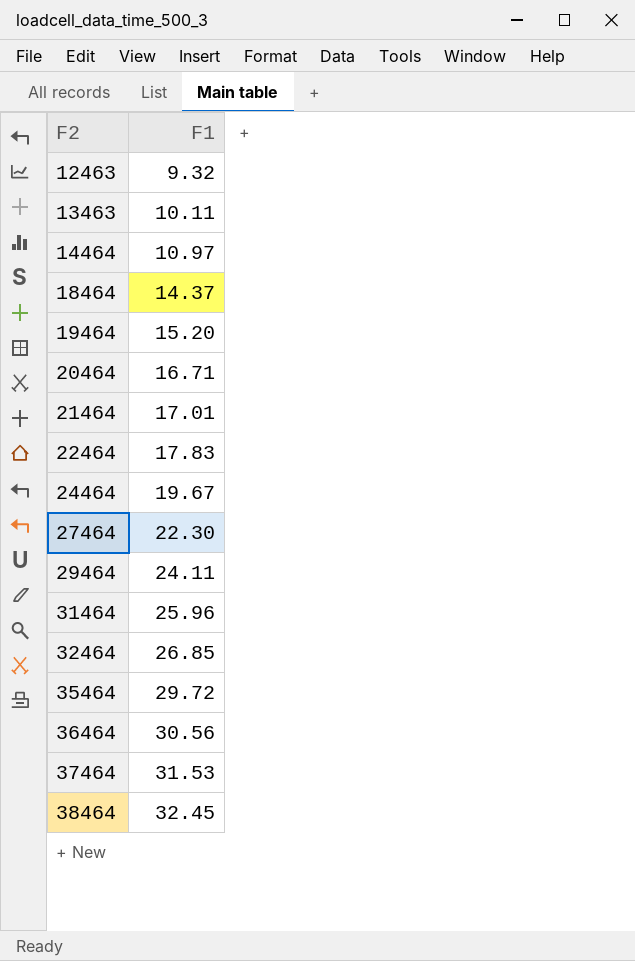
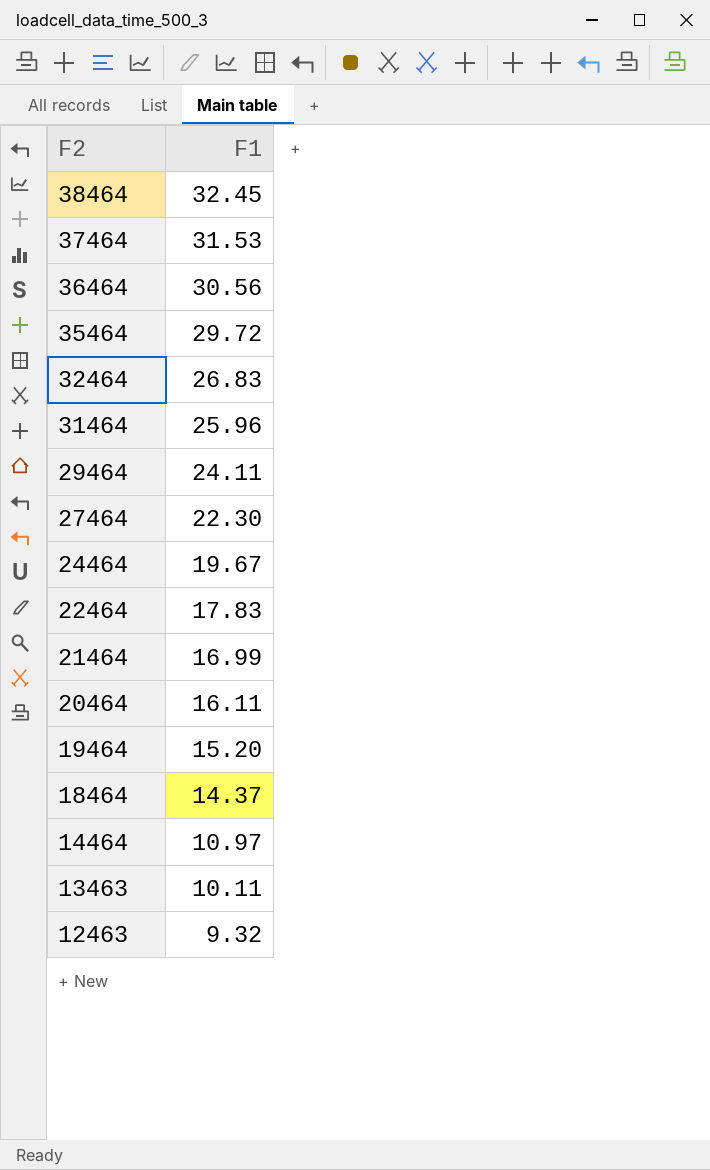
row order: F2 ascending -> F2 descending
32464 | F1: 26.85 -> 26.83
21464 | F1: 17.01 -> 16.99
20464 | F1: 16.71 -> 16.11

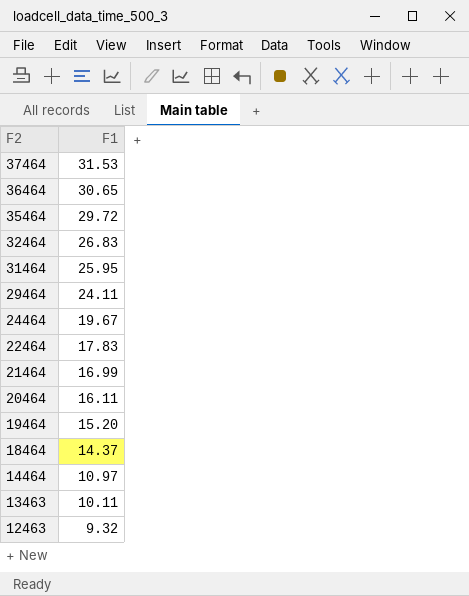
row 38464: 32.45 -> none
row 27464: 22.30 -> none
36464 | F1: 30.56 -> 30.65
31464 | F1: 25.96 -> 25.95

